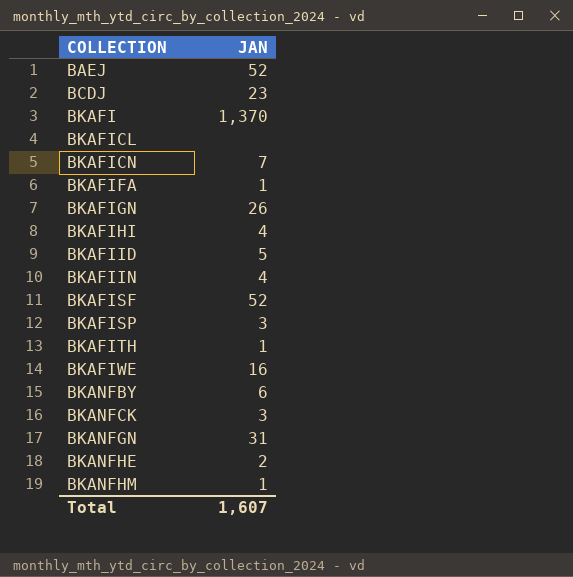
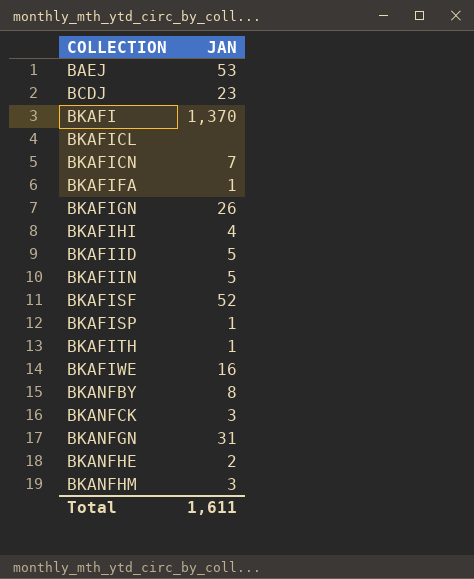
BAEJ | JAN: 52 -> 53
BKAFIIN | JAN: 4 -> 5
BKAFISP | JAN: 3 -> 1
BKANFBY | JAN: 6 -> 8
BKANFHM | JAN: 1 -> 3
Total | JAN: 1,607 -> 1,611

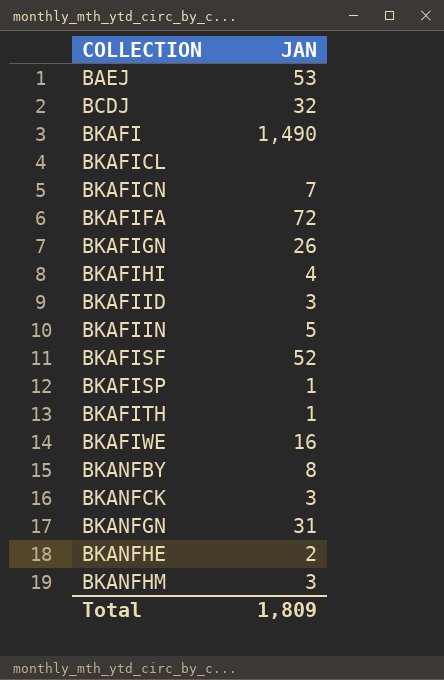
BCDJ | JAN: 23 -> 32
BKAFI | JAN: 1,370 -> 1,490
BKAFIFA | JAN: 1 -> 72
BKAFIID | JAN: 5 -> 3
Total | JAN: 1,611 -> 1,809

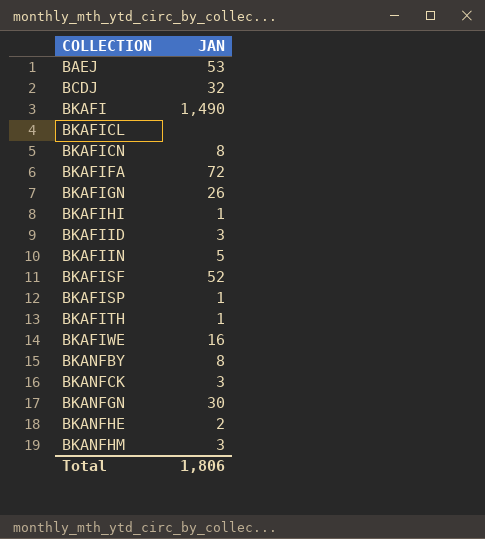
BKAFICN | JAN: 7 -> 8
BKAFIHI | JAN: 4 -> 1
BKANFGN | JAN: 31 -> 30
Total | JAN: 1,809 -> 1,806

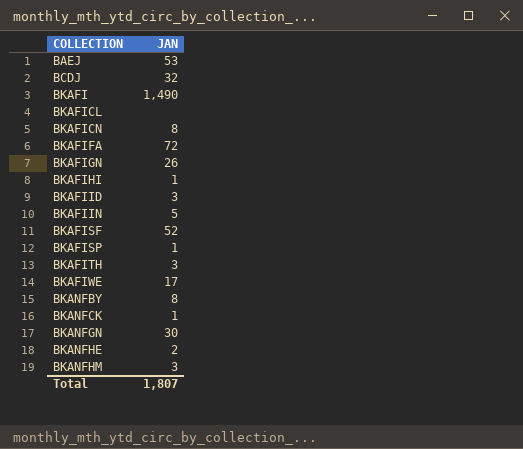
BKAFITH | JAN: 1 -> 3
BKAFIWE | JAN: 16 -> 17
BKANFCK | JAN: 3 -> 1
Total | JAN: 1,806 -> 1,807

